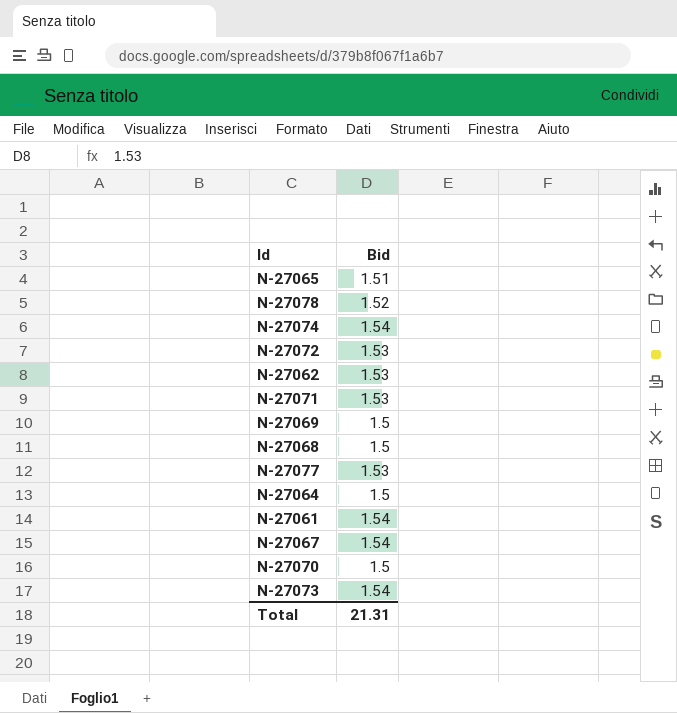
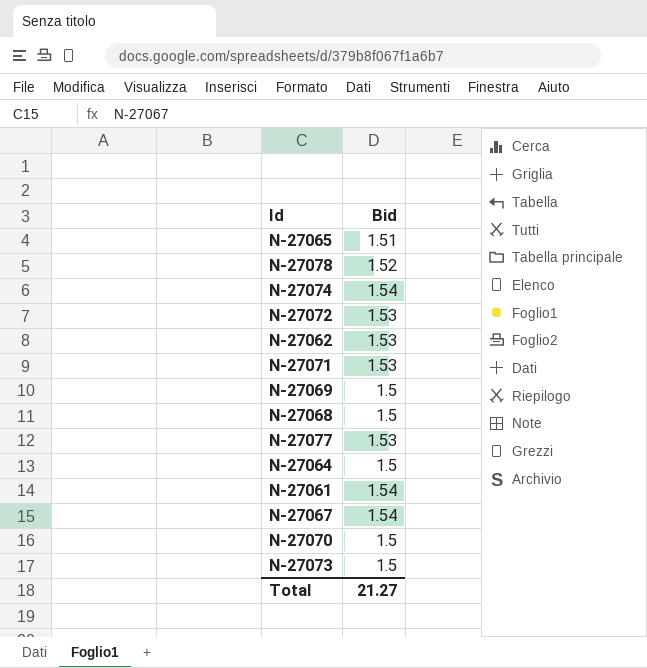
N-27073 | Bid: 1.54 -> 1.5
Total | Bid: 21.31 -> 21.27

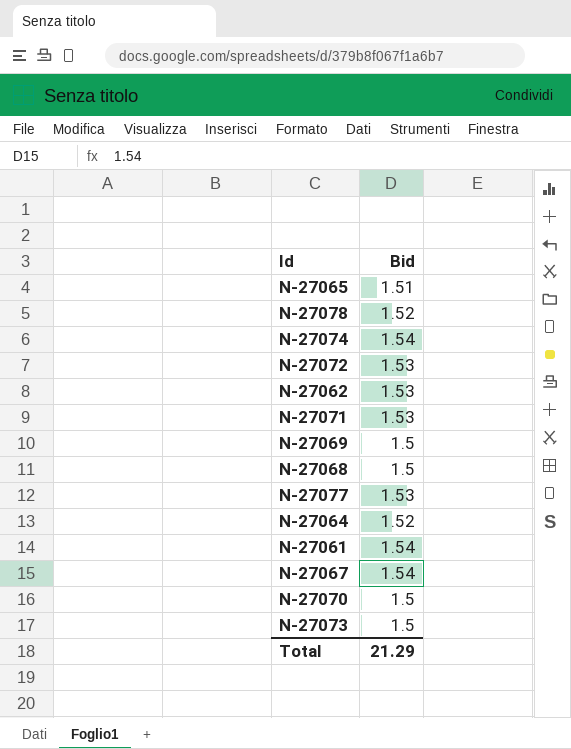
N-27064 | Bid: 1.5 -> 1.52
Total | Bid: 21.27 -> 21.29

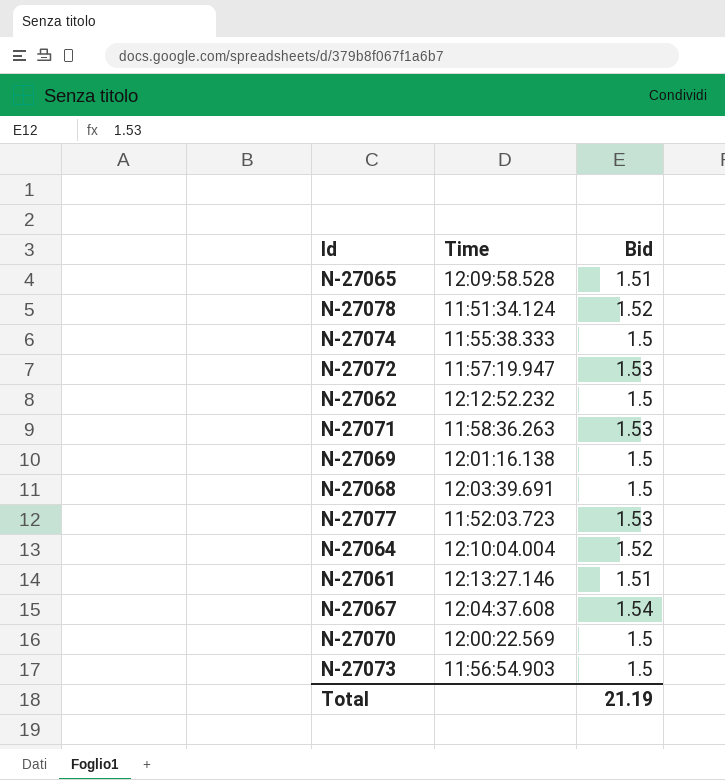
column Time | position: none -> 2
N-27074 | Bid: 1.54 -> 1.5
N-27062 | Bid: 1.53 -> 1.5
N-27061 | Bid: 1.54 -> 1.51
Total | Bid: 21.29 -> 21.19

